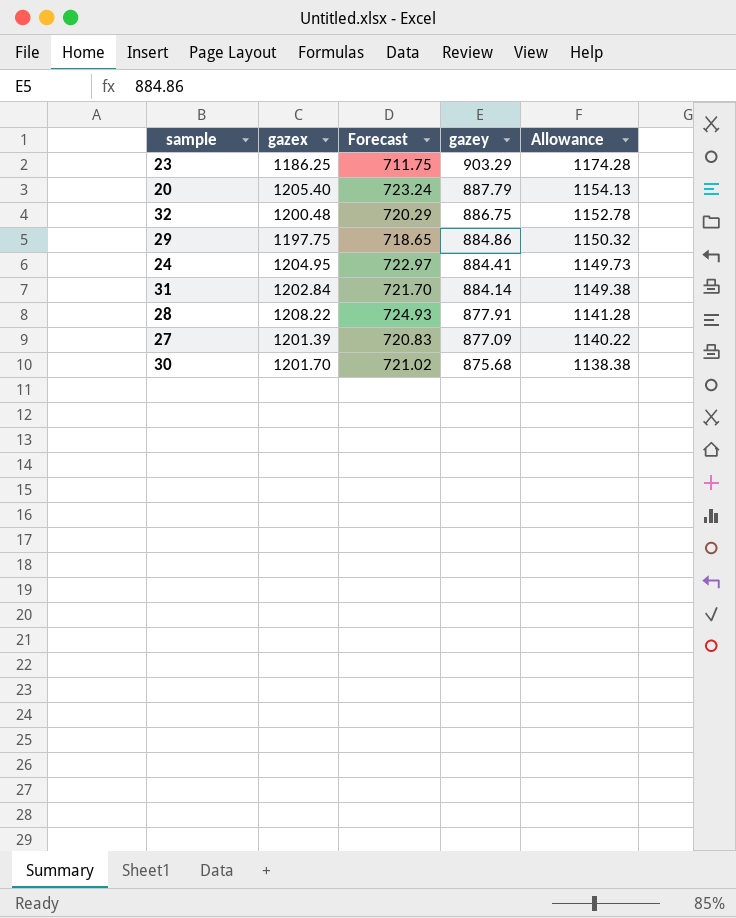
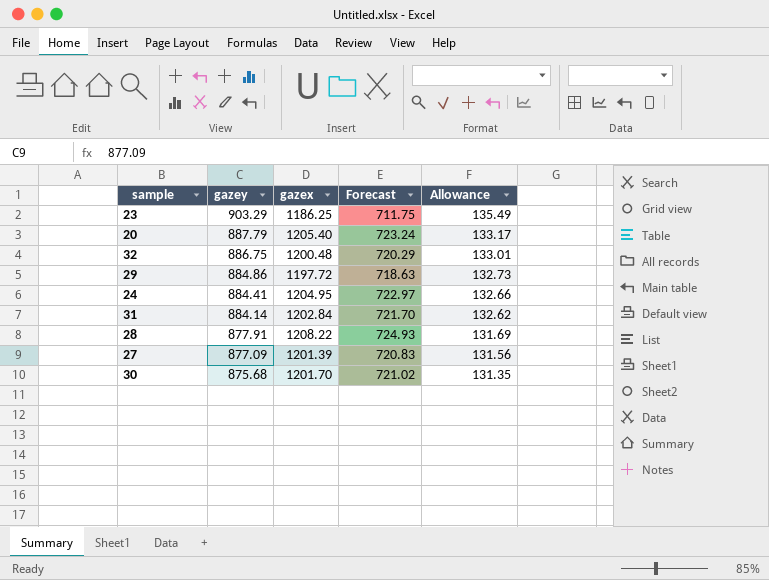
column gazey | position: 4 -> 2
column Allowance | formula: [gazey] * 1.3 -> [gazey] * 0.15
29 | gazex: 1197.75 -> 1197.72
29 | Forecast: 718.65 -> 718.63

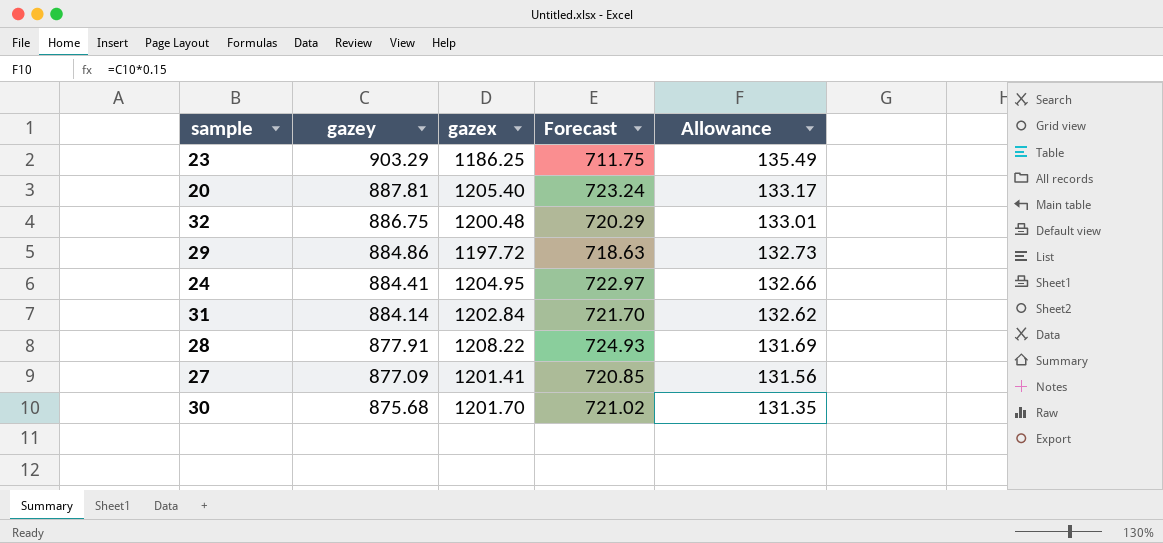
20 | gazey: 887.79 -> 887.81
27 | gazex: 1201.39 -> 1201.41
27 | Forecast: 720.83 -> 720.85

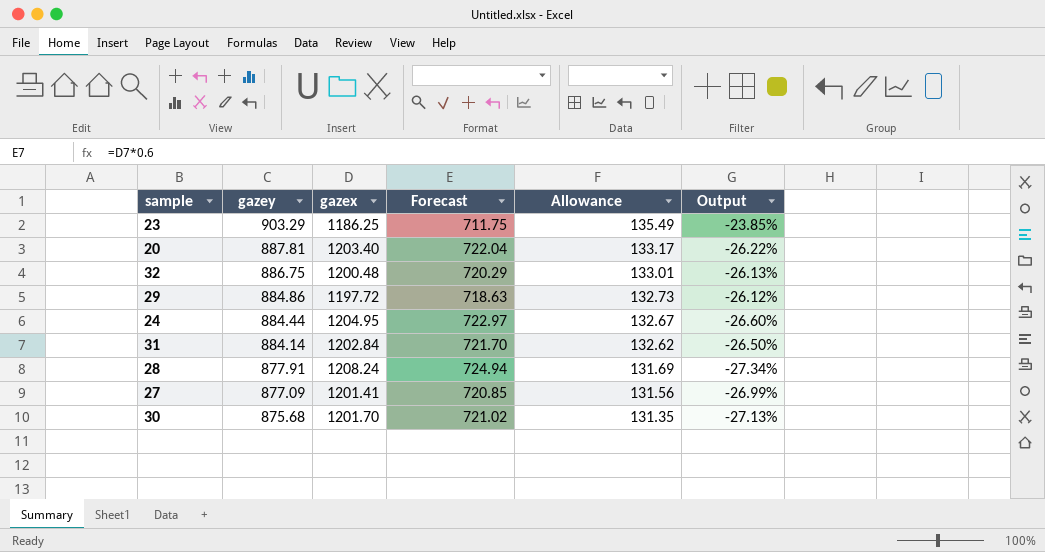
column Output | formula: none -> ([gazey] - [gazex]) / [gazex]
20 | gazex: 1205.40 -> 1203.40
20 | Forecast: 723.24 -> 722.04
24 | gazey: 884.41 -> 884.44
24 | Allowance: 132.66 -> 132.67
28 | gazex: 1208.22 -> 1208.24
28 | Forecast: 724.93 -> 724.94

